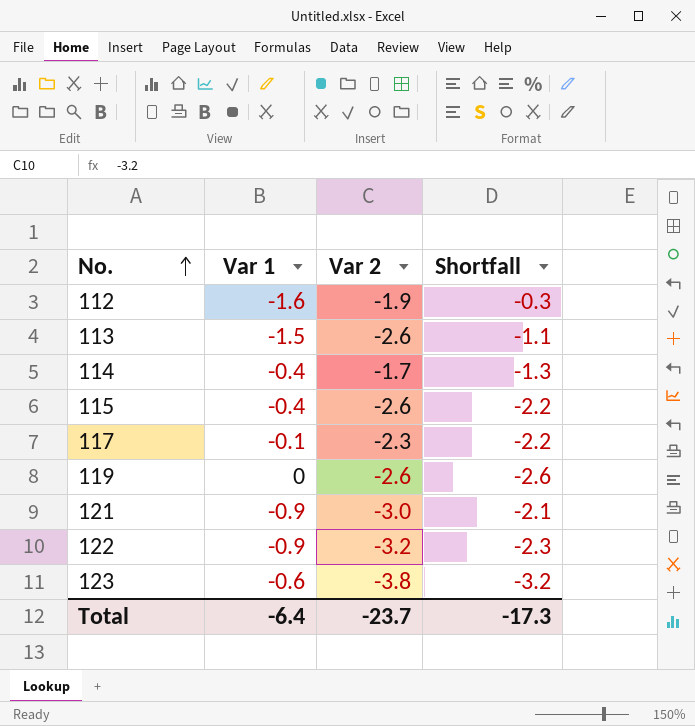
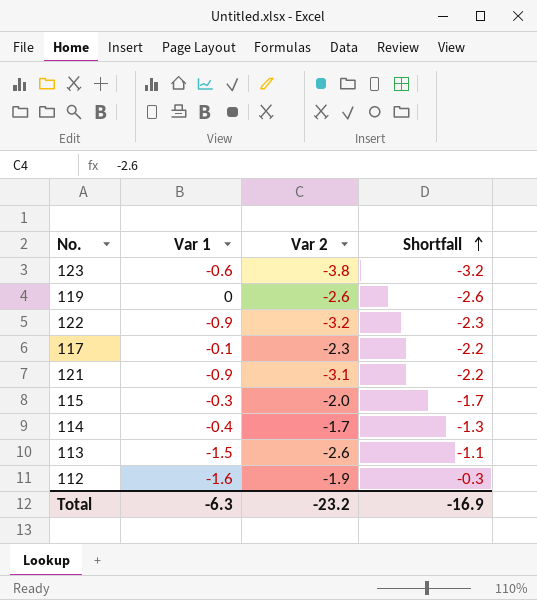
row order: No. ascending -> Shortfall ascending
121 | Var 2: -3.0 -> -3.1
121 | Shortfall: -2.1 -> -2.2
115 | Var 1: -0.4 -> -0.3
115 | Var 2: -2.6 -> -2.0
115 | Shortfall: -2.2 -> -1.7
Total | Var 1: -6.4 -> -6.3
Total | Var 2: -23.7 -> -23.2
Total | Shortfall: -17.3 -> -16.9

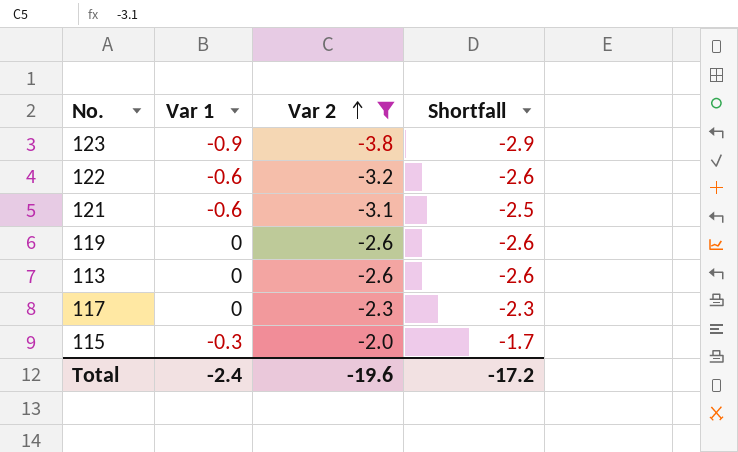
filter: none -> Var 2 <= -2.0
row order: Shortfall ascending -> Var 2 ascending
123 | Var 1: -0.6 -> -0.9
123 | Shortfall: -3.2 -> -2.9
122 | Var 1: -0.9 -> -0.6
122 | Shortfall: -2.3 -> -2.6
121 | Var 1: -0.9 -> -0.6
121 | Shortfall: -2.2 -> -2.5
113 | Var 1: -1.5 -> 0
113 | Shortfall: -1.1 -> -2.6
117 | Var 1: -0.1 -> 0
117 | Shortfall: -2.2 -> -2.3
Total | Var 1: -6.3 -> -2.4
Total | Var 2: -23.2 -> -19.6
Total | Shortfall: -16.9 -> -17.2

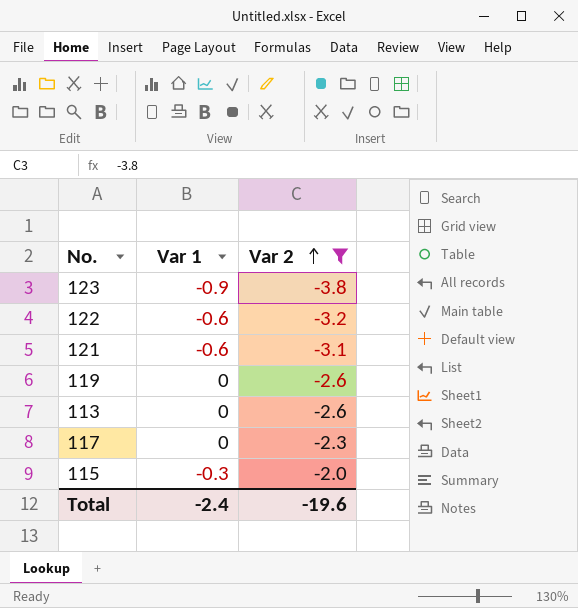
column Shortfall | formula: [Var 2] - [Var 1] -> none

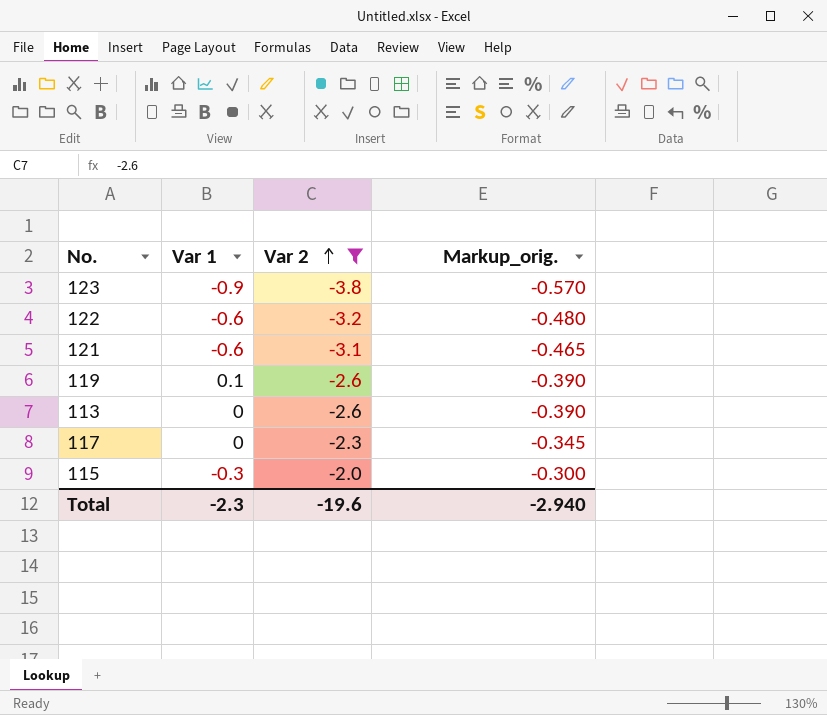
column Markup_orig. | formula: none -> [Var 2] * 0.15
119 | Var 1: 0 -> 0.1
Total | Var 1: -2.4 -> -2.3

